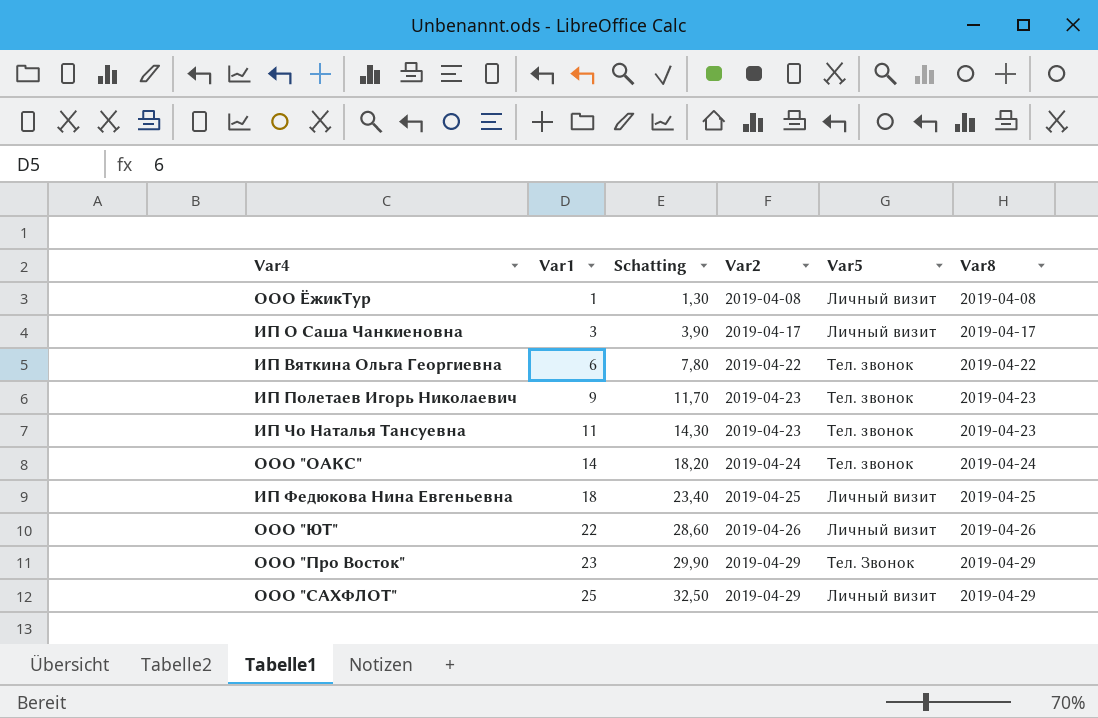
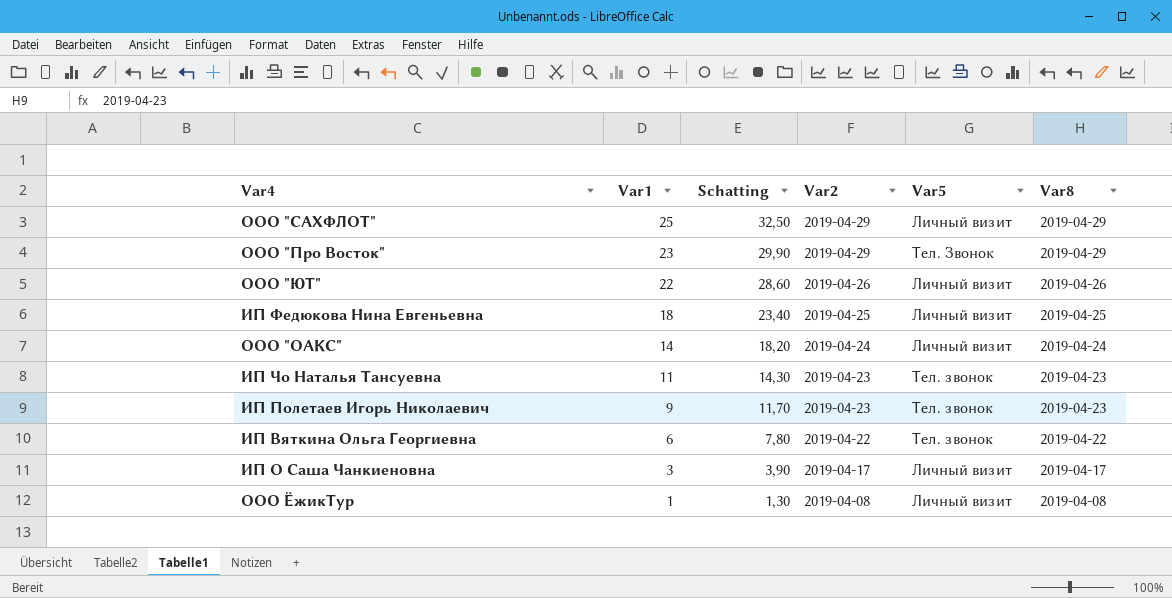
row order: Var1 ascending -> Var1 descending
ООО "ОАКС" | Var5: Тел. звонок -> Личный визит

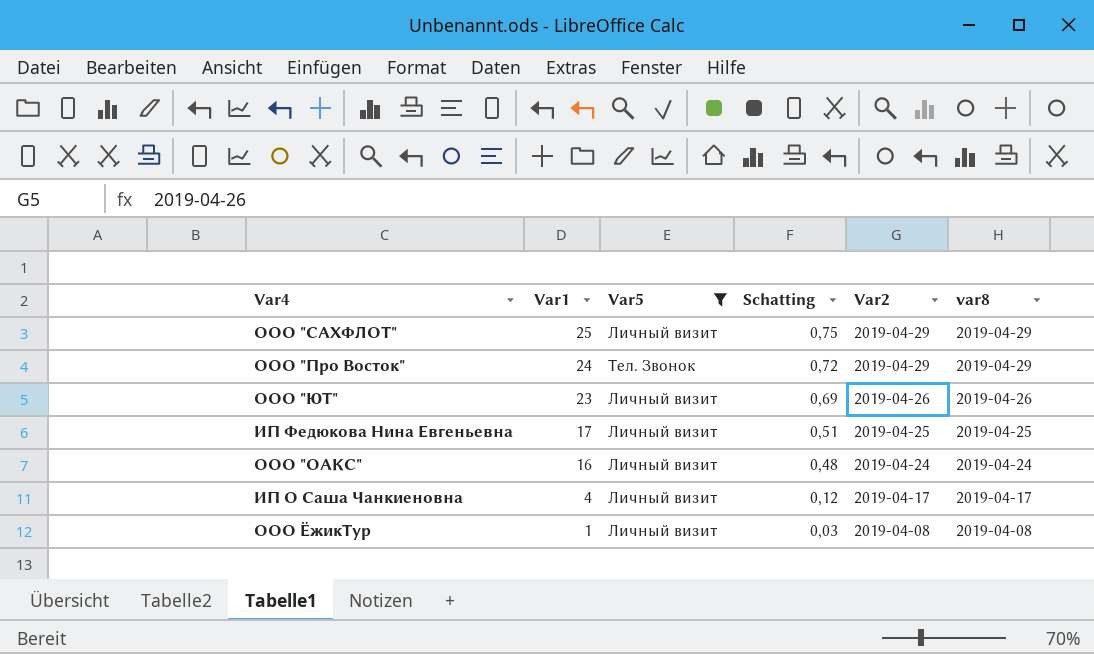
filter: none -> Var5 != Тел. звонок
column Var5 | position: 5 -> 3
column Schatting | formula: [Var1] * 1,3 -> [Var1] * 0,03
column name: Var8 -> var8
ООО "Про Восток" | Var1: 23 -> 24
ООО "ЮТ" | Var1: 22 -> 23
ИП Федюкова Нина Евгеньевна | Var1: 18 -> 17
ООО "ОАКС" | Var1: 14 -> 16
ИП О Саша Чанкиеновна | Var1: 3 -> 4

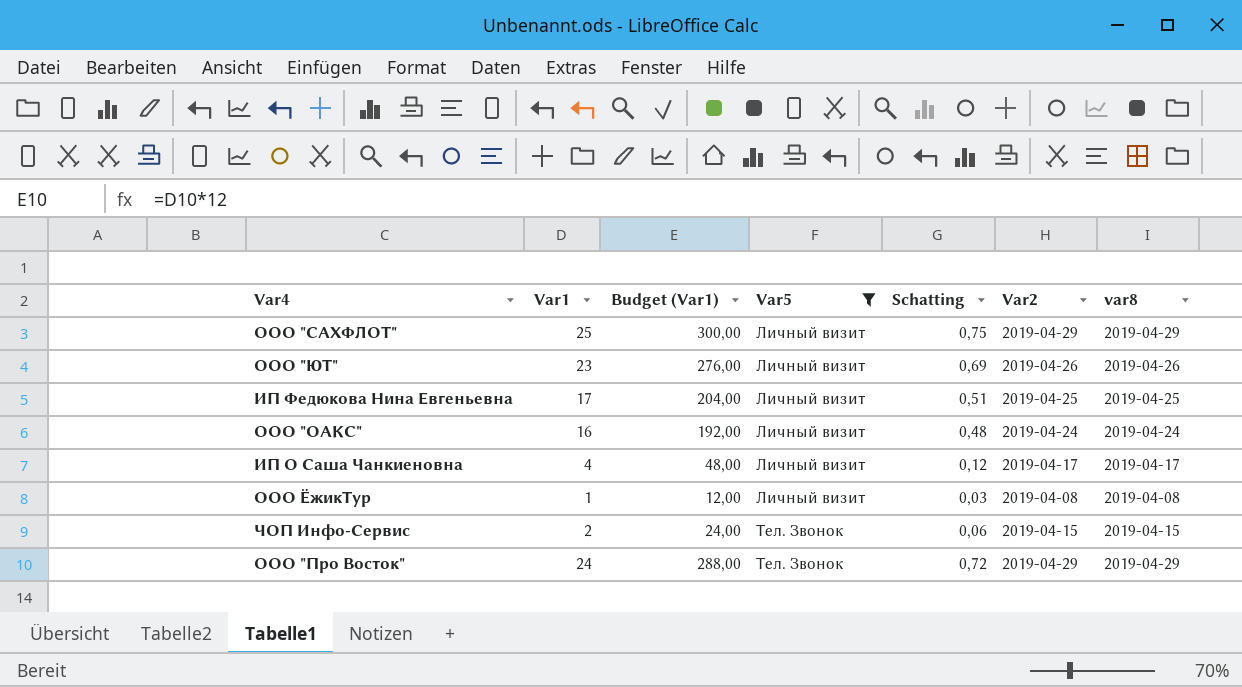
row order: Var1 descending -> Var5 ascending
column Budget (Var1) | formula: none -> [Var1] * 12
row ЧОП Инфо-Сервис: none -> 2 | 24,00 | Тел. Звонок | 0,06 | 2019-04-15 | 2019-04-15

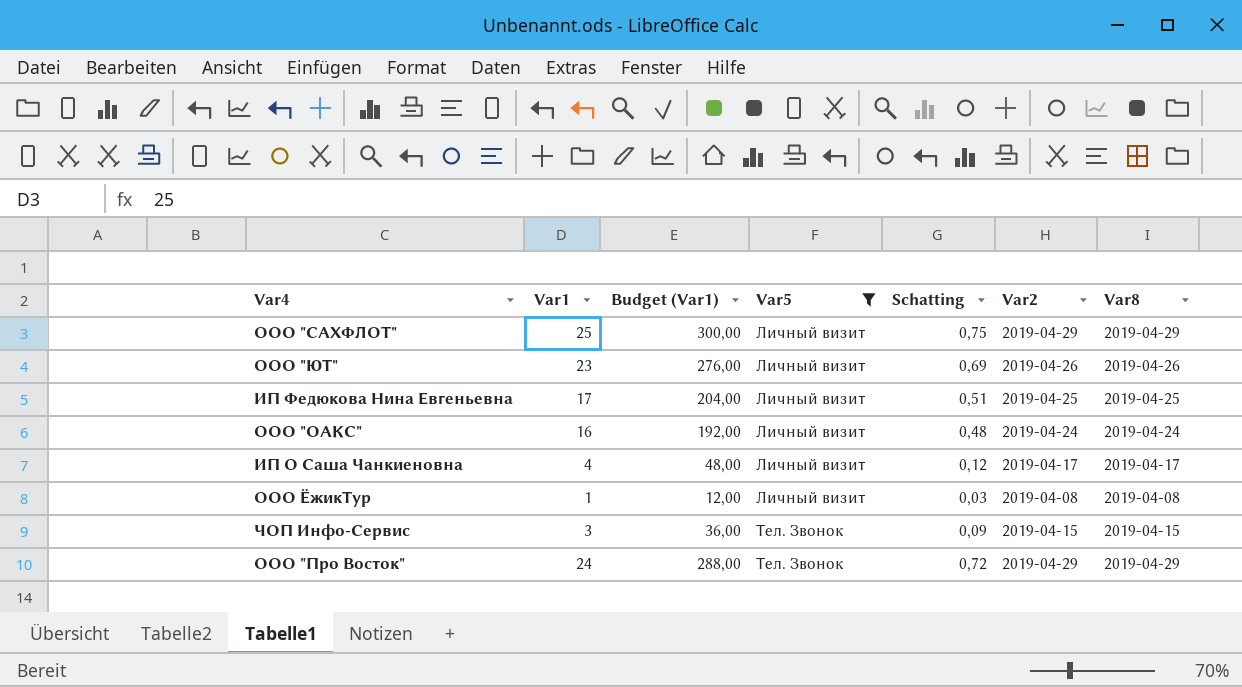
column name: var8 -> Var8
ЧОП Инфо-Сервис | Var1: 2 -> 3
ЧОП Инфо-Сервис | Budget (Var1): 24,00 -> 36,00
ЧОП Инфо-Сервис | Schatting: 0,06 -> 0,09

